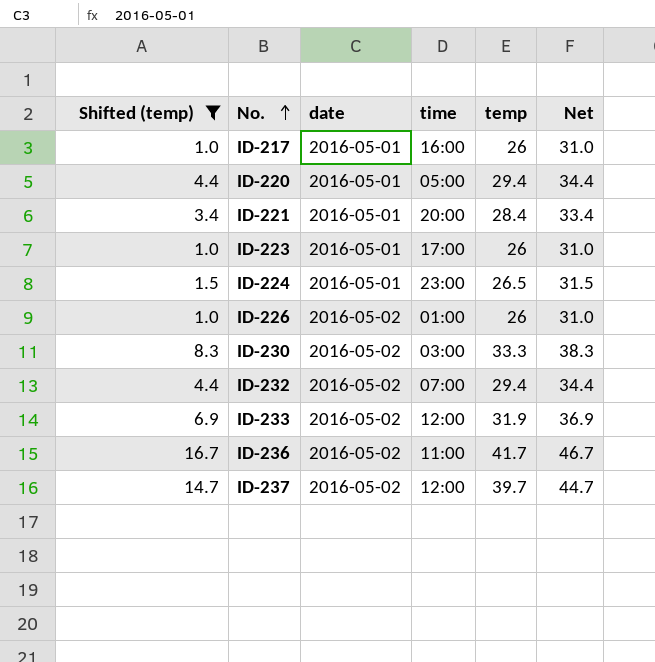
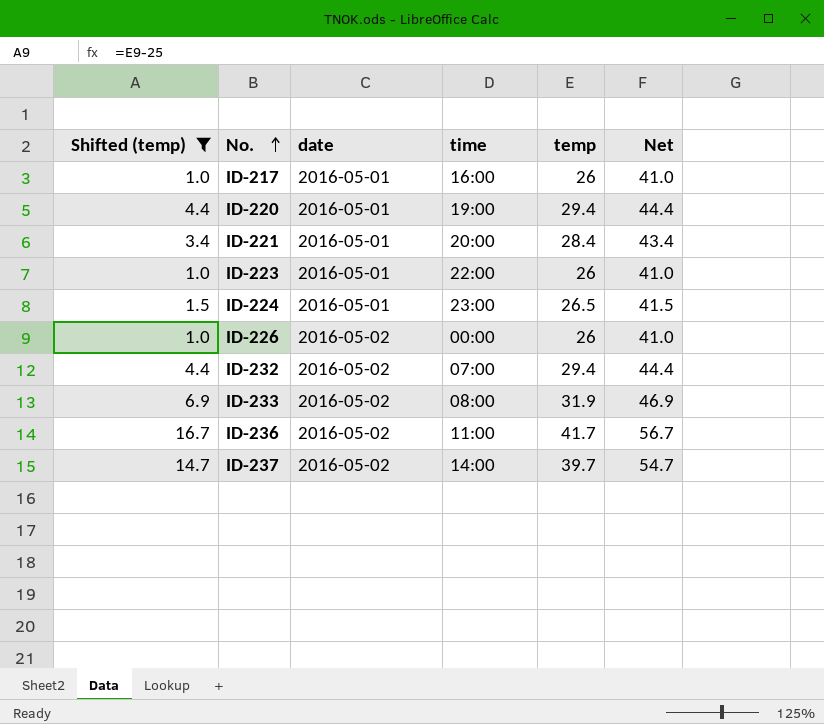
column Net | formula: [temp] + 5 -> [temp] + 15
row ID-230: 8.3 | 2016-05-02 | 03:00 | 33.3 | 38.3 -> none
ID-220 | time: 05:00 -> 19:00
ID-223 | time: 17:00 -> 22:00
ID-226 | time: 01:00 -> 00:00
ID-233 | time: 12:00 -> 08:00
ID-237 | time: 12:00 -> 14:00

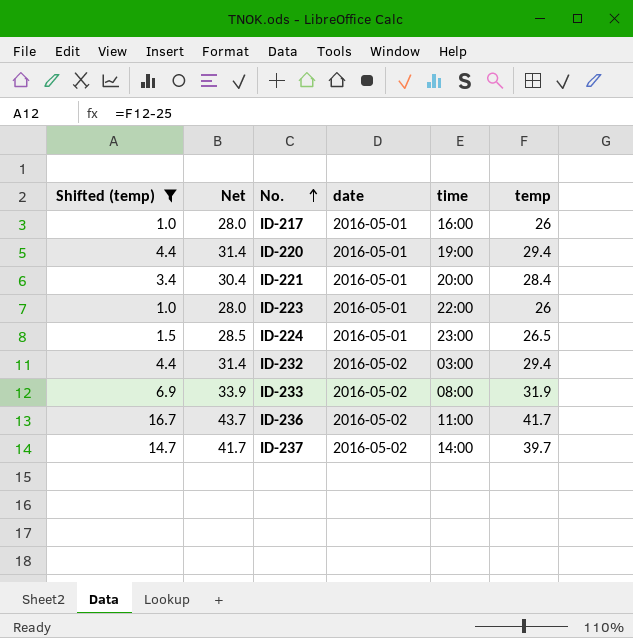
column Net | formula: [temp] + 15 -> [temp] + 2
column Net | position: 6 -> 2
row ID-226: 1.0 | 2016-05-02 | 00:00 | 26 | 41.0 -> none
ID-232 | time: 07:00 -> 03:00

